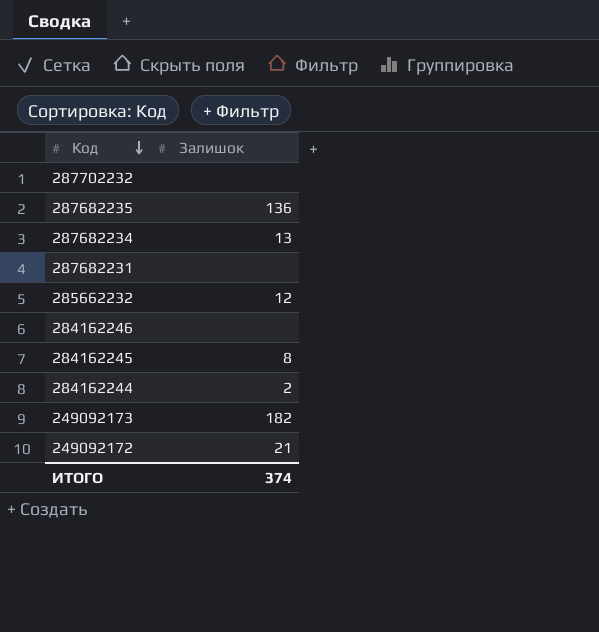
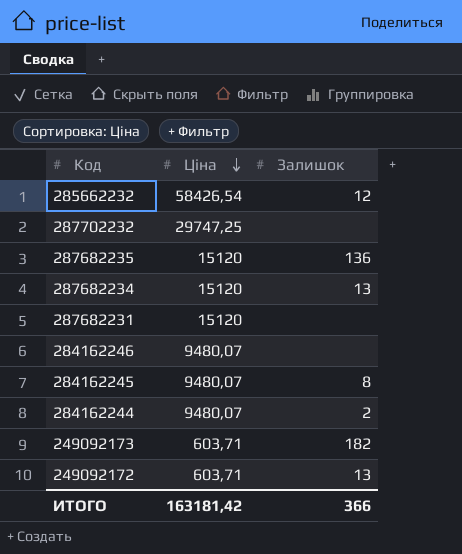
row order: Код descending -> Ціна descending
column Ціна | position: none -> 2
249092172 | Залишок: 21 -> 13
ИТОГО | Залишок: 374 -> 366

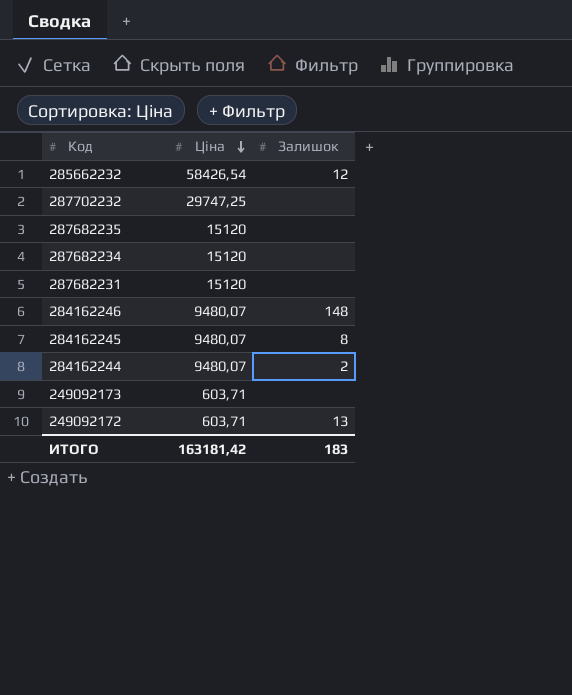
287682235 | Залишок: 136 -> none
287682234 | Залишок: 13 -> none
284162246 | Залишок: none -> 148
249092173 | Залишок: 182 -> none
ИТОГО | Залишок: 366 -> 183

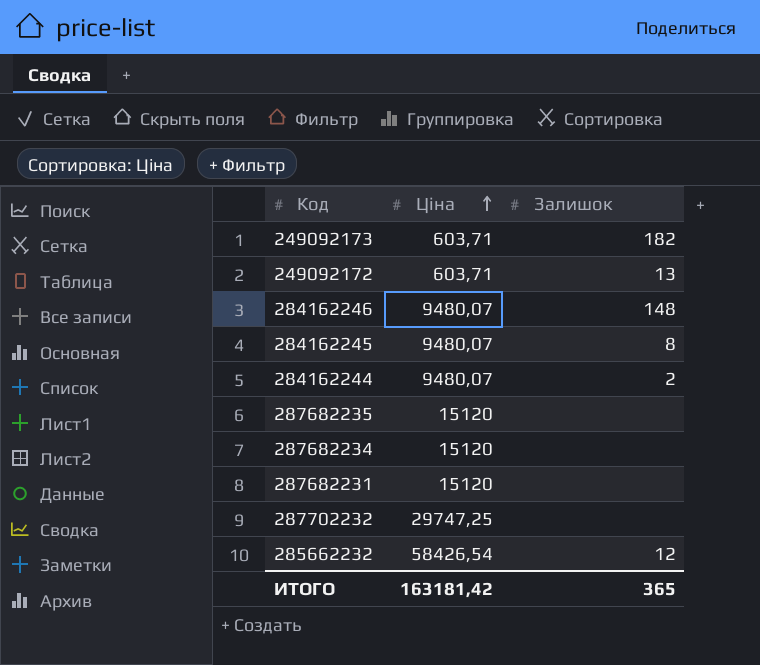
row order: Ціна descending -> Ціна ascending
249092173 | Залишок: none -> 182
ИТОГО | Залишок: 183 -> 365

